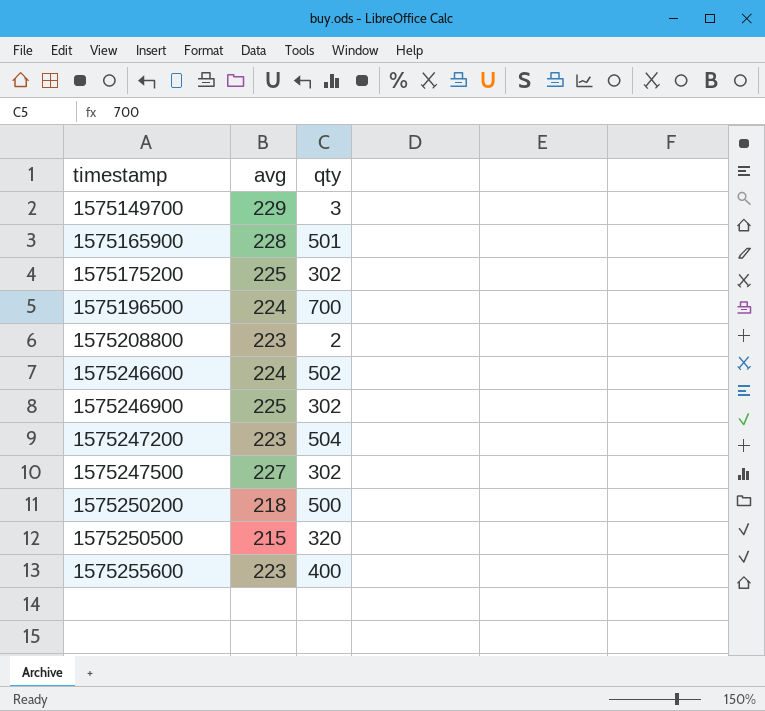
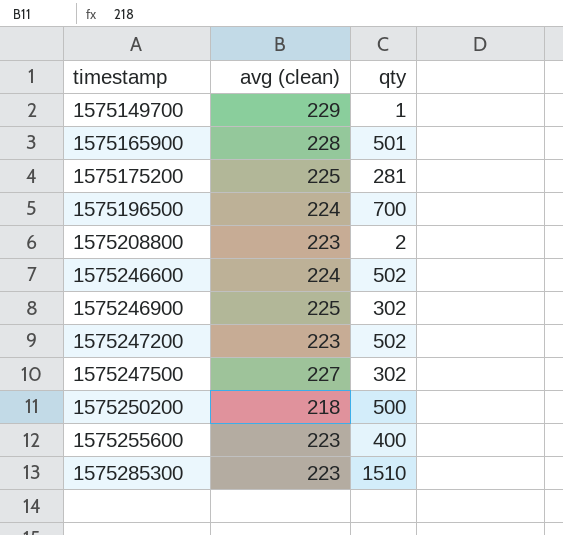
column name: avg -> avg (clean)
row 1575250500: 215 | 320 -> none
1575149700 | qty: 3 -> 1
1575175200 | qty: 302 -> 281
1575247200 | qty: 504 -> 502
row 1575285300: none -> 223 | 1510

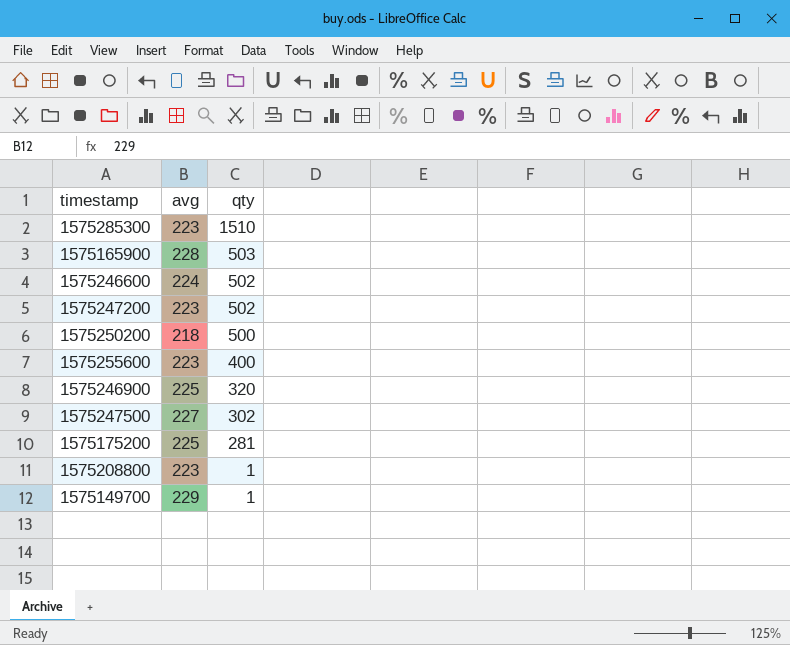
row order: timestamp ascending -> qty descending
column name: avg (clean) -> avg
row 1575196500: 224 | 700 -> none
1575165900 | qty: 501 -> 503
1575246900 | qty: 302 -> 320
1575208800 | qty: 2 -> 1

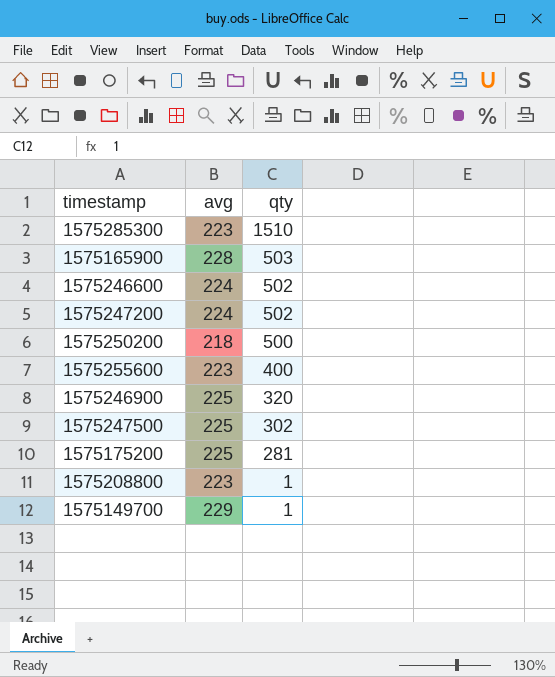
1575247200 | avg: 223 -> 224
1575247500 | avg: 227 -> 225

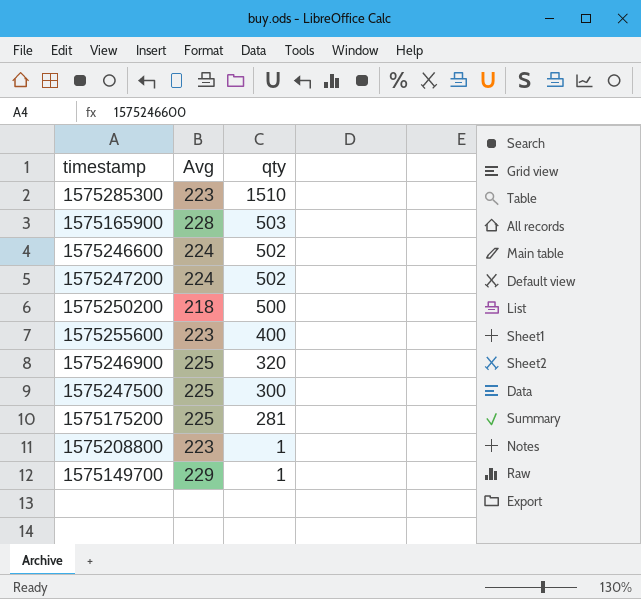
column name: avg -> Avg
1575247500 | qty: 302 -> 300

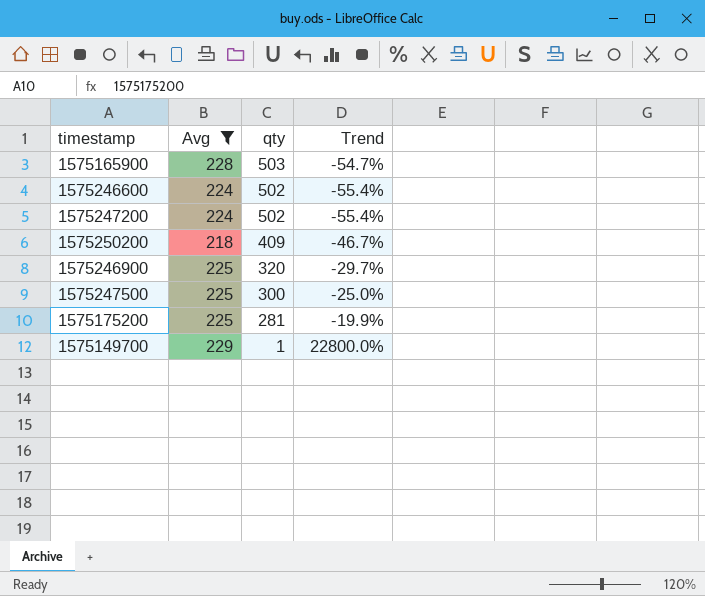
filter: none -> Avg != 223
column Trend | formula: none -> ([Avg] - [qty]) / [qty]
1575250200 | qty: 500 -> 409

